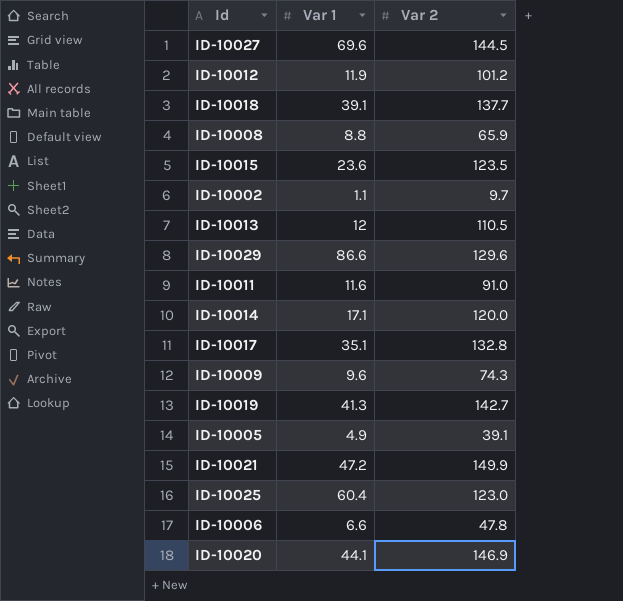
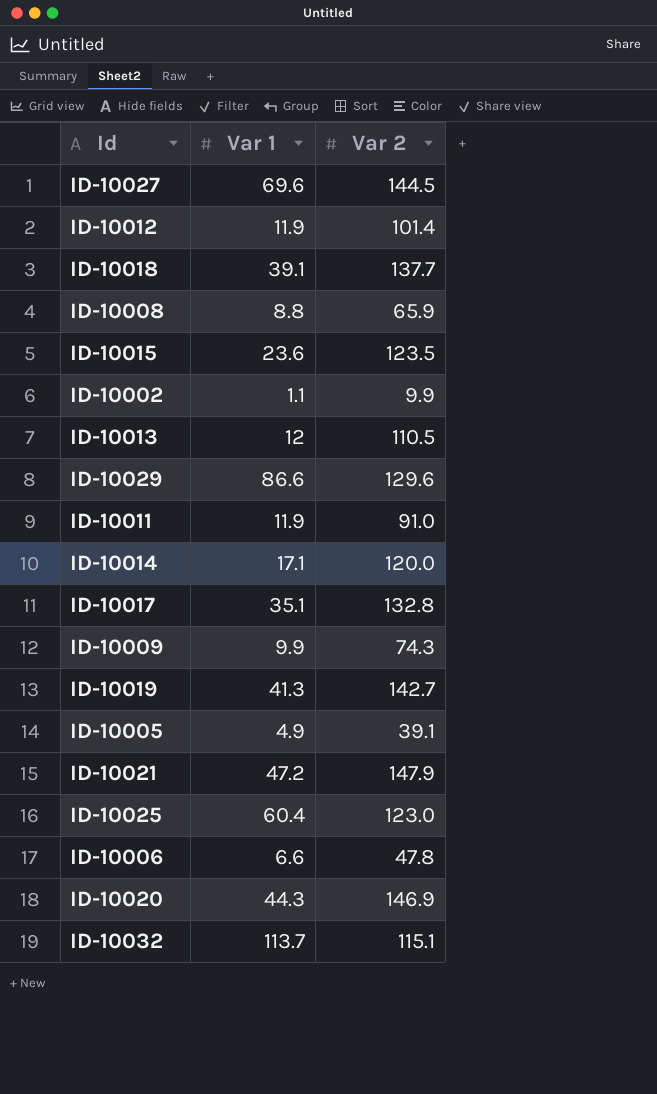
ID-10012 | Var 2: 101.2 -> 101.4
ID-10002 | Var 2: 9.7 -> 9.9
ID-10011 | Var 1: 11.6 -> 11.9
ID-10009 | Var 1: 9.6 -> 9.9
ID-10021 | Var 2: 149.9 -> 147.9
ID-10020 | Var 1: 44.1 -> 44.3
row ID-10032: none -> 113.7 | 115.1

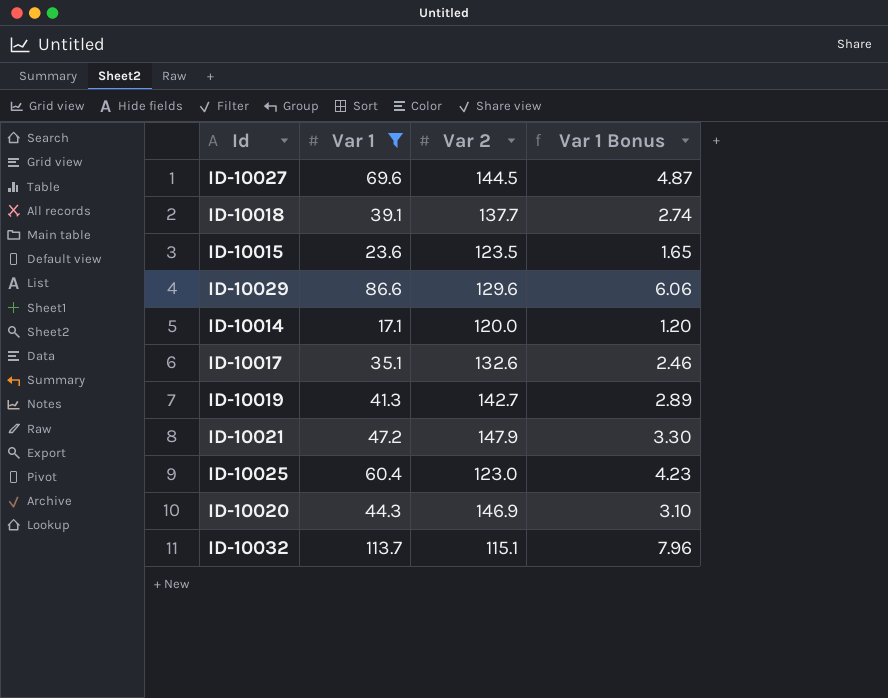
filter: none -> Var 1 >= 17.1
column Var 1 Bonus | formula: none -> [Var 1] * 0.07
ID-10017 | Var 2: 132.8 -> 132.6

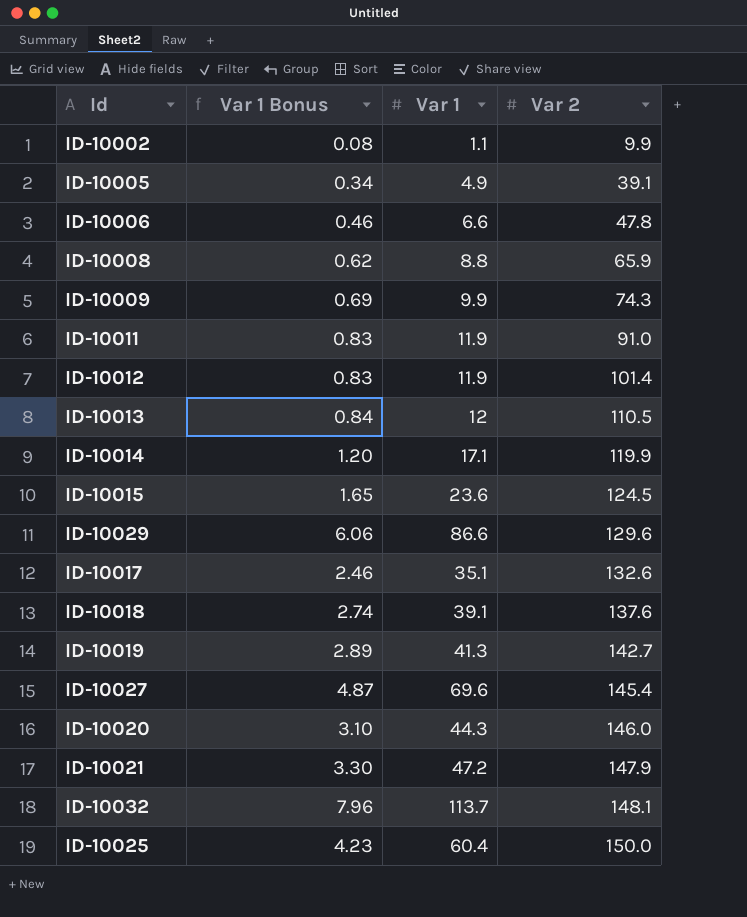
filter: Var 1 >= 17.1 -> none
row order: none -> Var 2 ascending
column Var 1 Bonus | position: 4 -> 2
ID-10014 | Var 2: 120.0 -> 119.9
ID-10015 | Var 2: 123.5 -> 124.5
ID-10018 | Var 2: 137.7 -> 137.6
ID-10027 | Var 2: 144.5 -> 145.4
ID-10020 | Var 2: 146.9 -> 146.0
ID-10032 | Var 2: 115.1 -> 148.1
ID-10025 | Var 2: 123.0 -> 150.0

